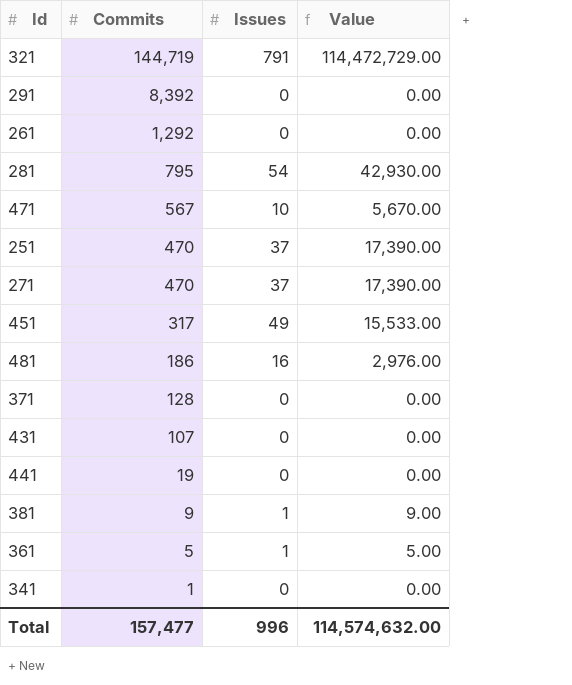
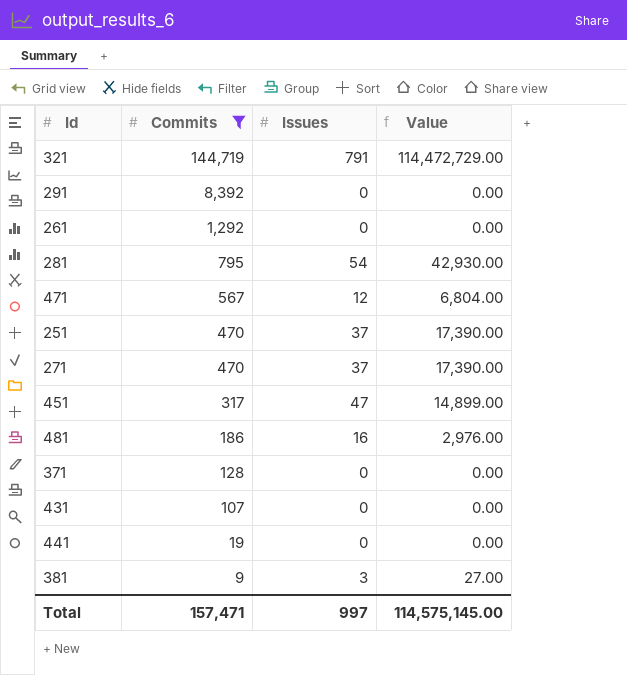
filter: none -> Commits >= 9
471 | Issues: 10 -> 12
471 | Value: 5,670.00 -> 6,804.00
451 | Issues: 49 -> 47
451 | Value: 15,533.00 -> 14,899.00
381 | Issues: 1 -> 3
381 | Value: 9.00 -> 27.00
Total | Commits: 157,477 -> 157,471
Total | Issues: 996 -> 997
Total | Value: 114,574,632.00 -> 114,575,145.00

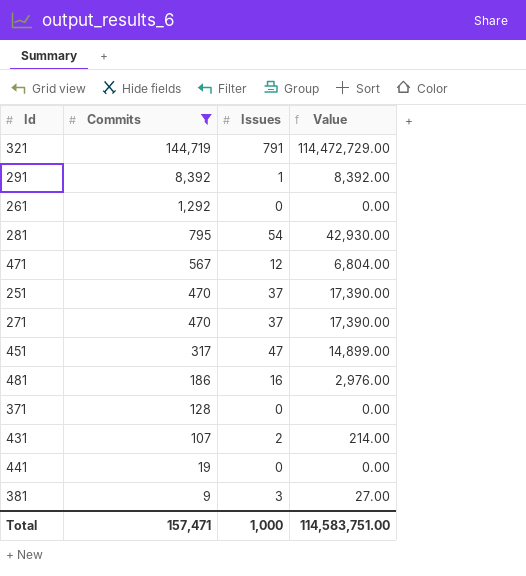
291 | Issues: 0 -> 1
291 | Value: 0.00 -> 8,392.00
431 | Issues: 0 -> 2
431 | Value: 0.00 -> 214.00
Total | Issues: 997 -> 1,000
Total | Value: 114,575,145.00 -> 114,583,751.00

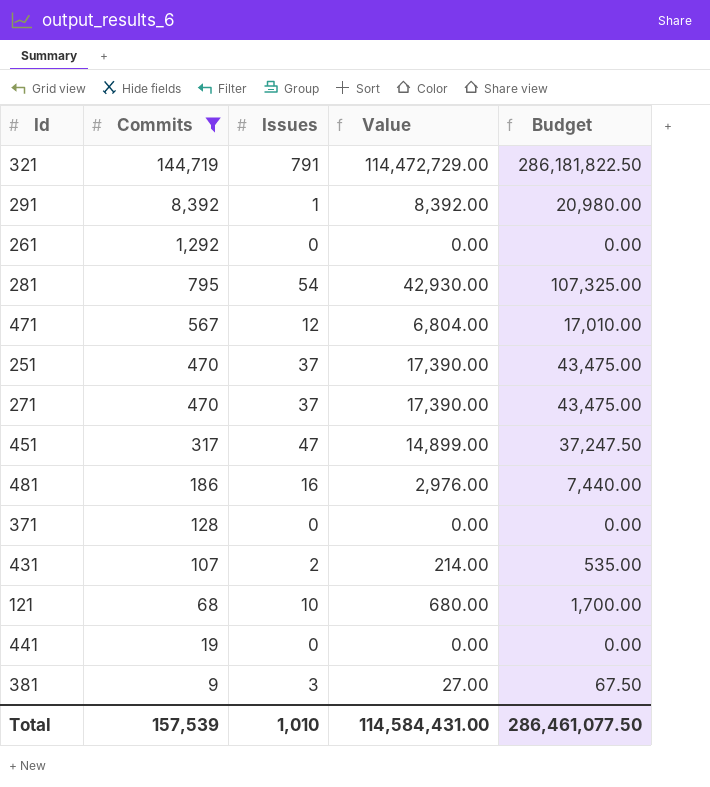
column Budget | formula: none -> [Value] * 2.5
row 121: none -> 68 | 10 | 680.00 | 1,700.00
Total | Commits: 157,471 -> 157,539
Total | Issues: 1,000 -> 1,010
Total | Value: 114,583,751.00 -> 114,584,431.00

